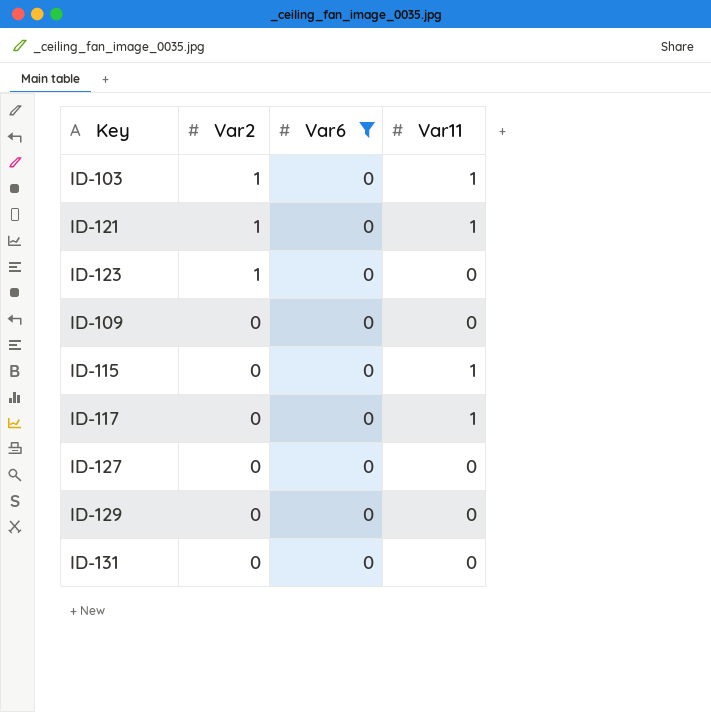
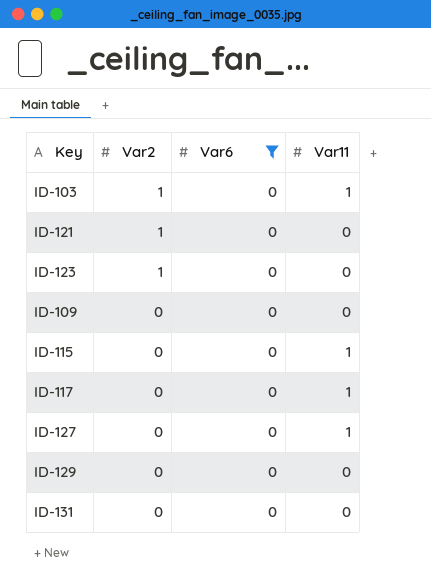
ID-121 | Var11: 1 -> 0
ID-127 | Var11: 0 -> 1

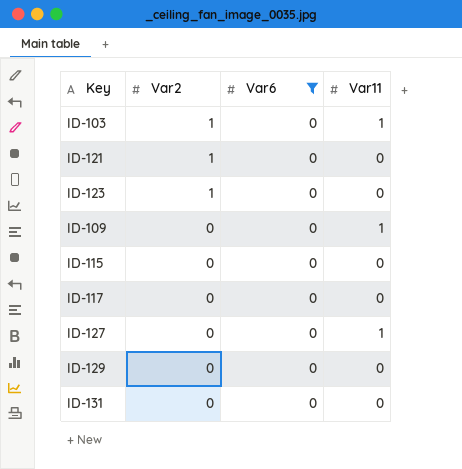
ID-109 | Var11: 0 -> 1
ID-115 | Var11: 1 -> 0
ID-117 | Var11: 1 -> 0

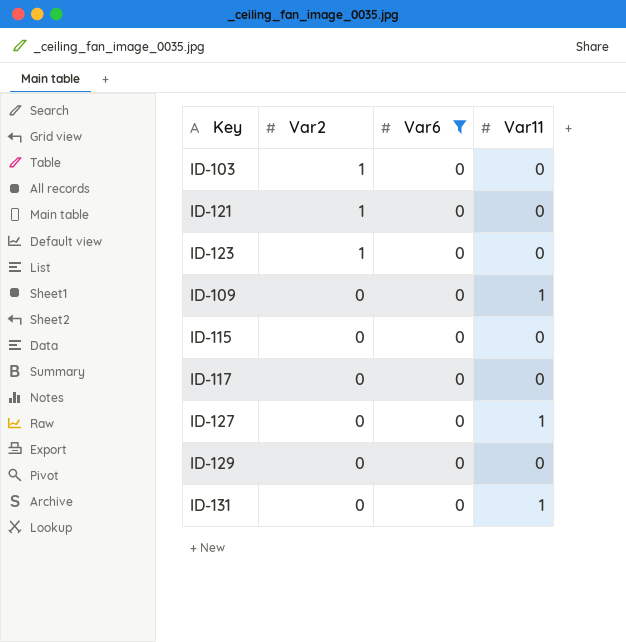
ID-103 | Var11: 1 -> 0
ID-131 | Var11: 0 -> 1

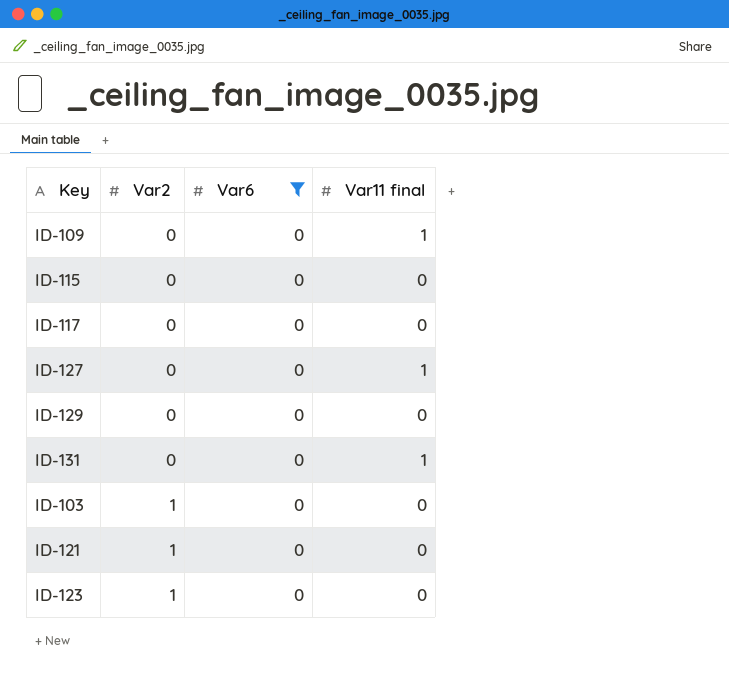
row order: Var2 descending -> Var2 ascending
column name: Var11 -> Var11 final

